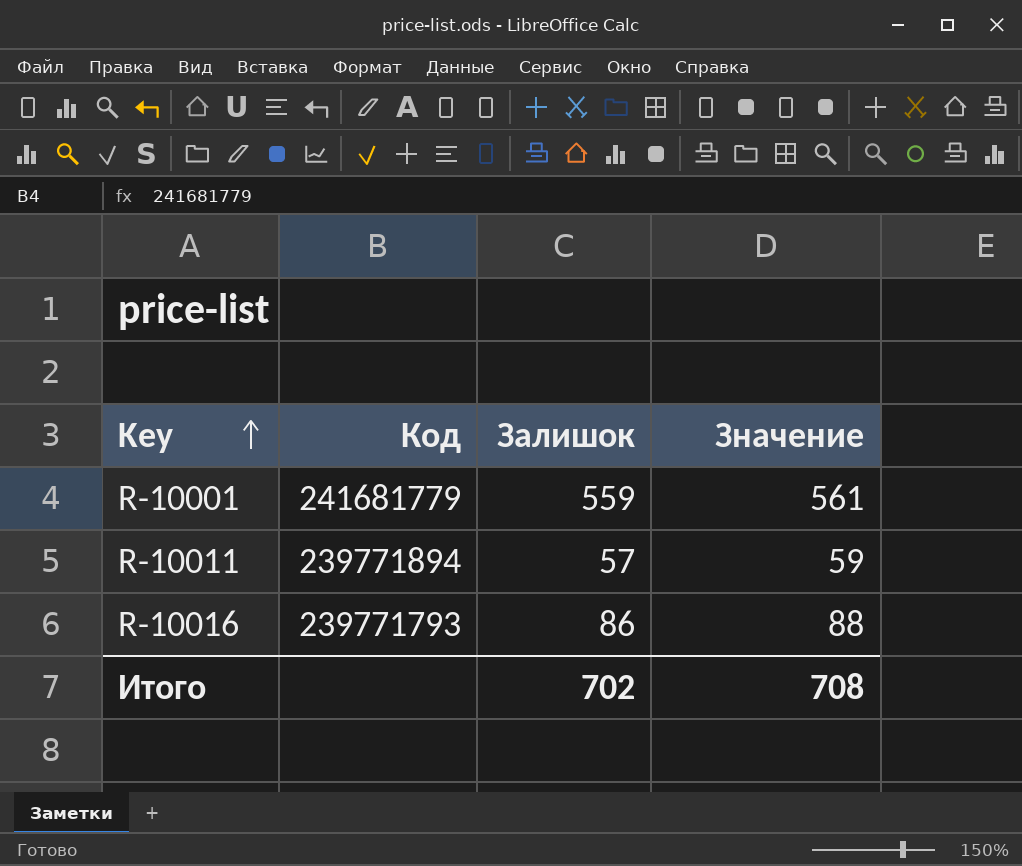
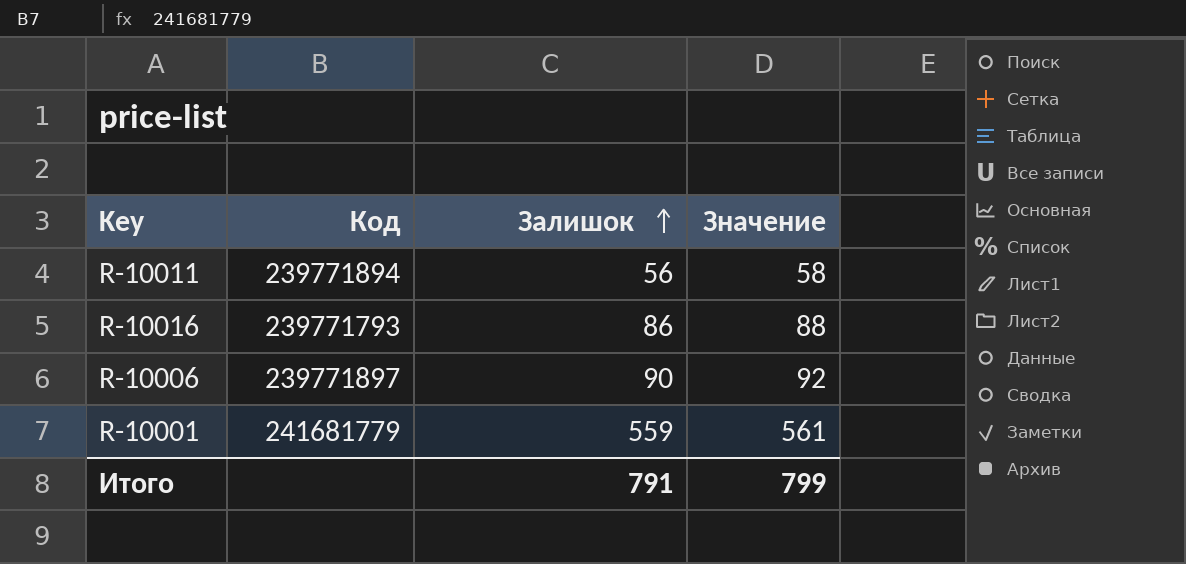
row order: Key ascending -> Залишок ascending
R-10011 | Залишок: 57 -> 56
R-10011 | Значение: 59 -> 58
row R-10006: none -> 239771897 | 90 | 92
Итого | Залишок: 702 -> 791
Итого | Значение: 708 -> 799

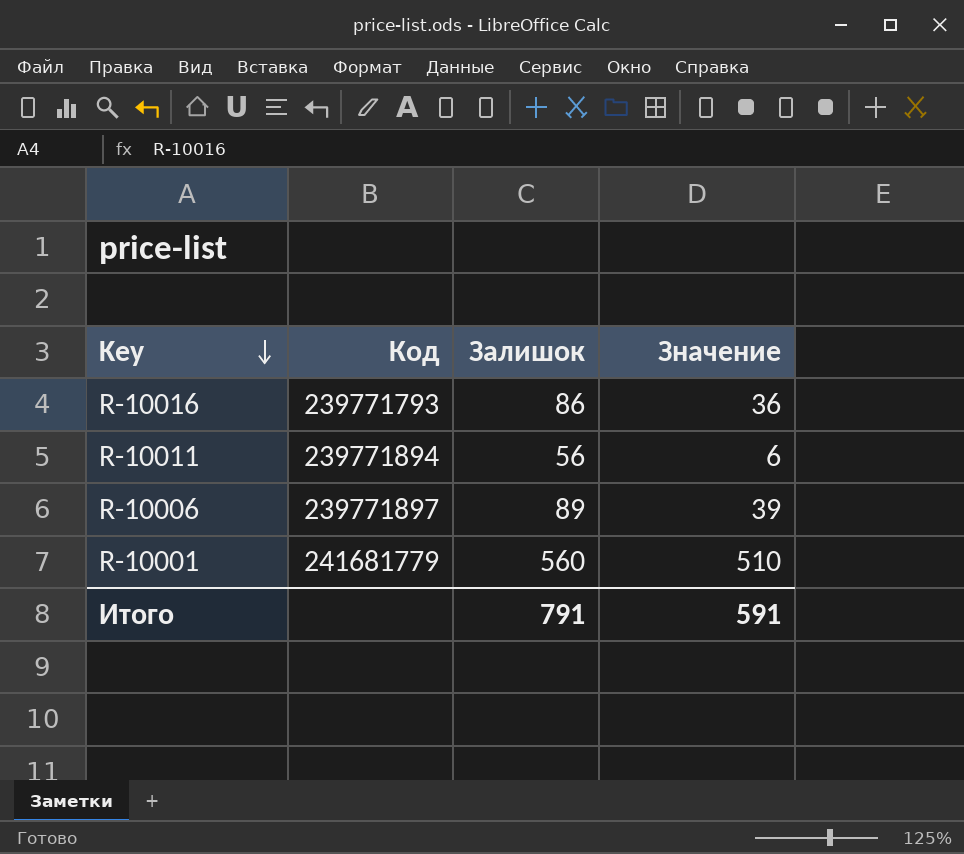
row order: Залишок ascending -> Key descending
column Значение | formula: [Залишок] + 2 -> [Залишок] - 50
R-10006 | Залишок: 90 -> 89
R-10001 | Залишок: 559 -> 560
Итого | Значение: 799 -> 591

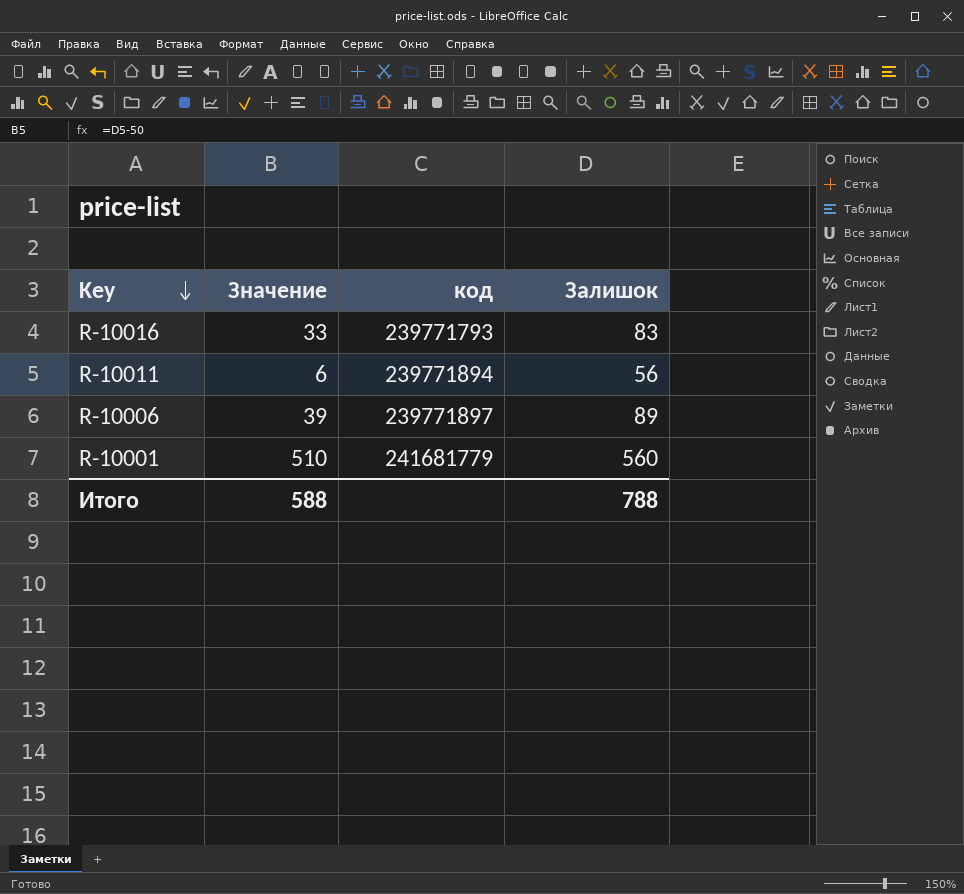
column Значение | position: 4 -> 2
column name: Код -> код
R-10016 | Значение: 36 -> 33
R-10016 | Залишок: 86 -> 83
Итого | Значение: 591 -> 588
Итого | Залишок: 791 -> 788

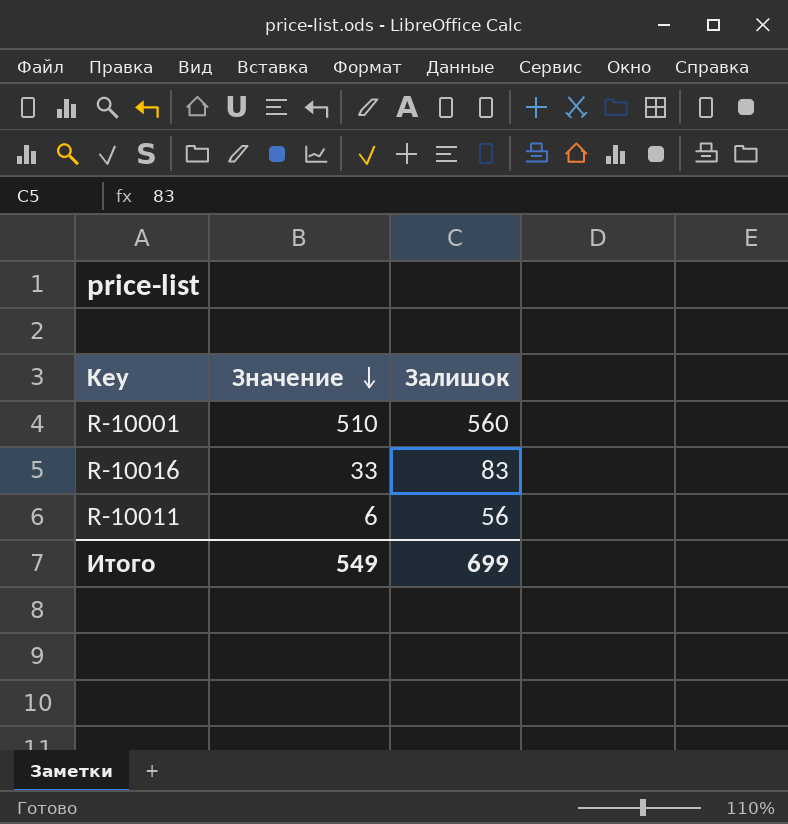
row order: Key descending -> Значение descending
column код | position: 3 -> none
row R-10006: 39 | 239771897 | 89 -> none
Итого | Значение: 588 -> 549
Итого | Залишок: 788 -> 699

